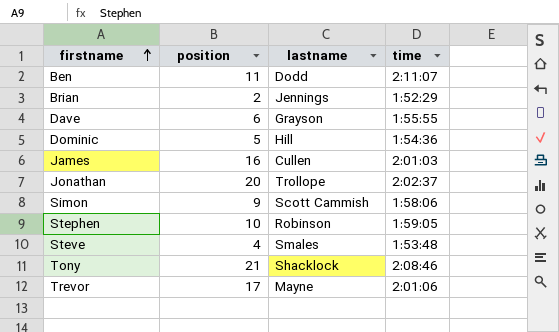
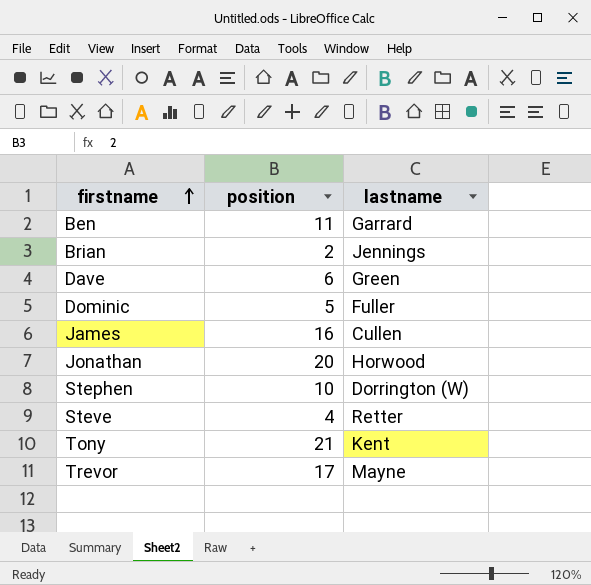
column time | position: 4 -> none
row Simon: 9 | Scott Cammish | 1:58:06 -> none
Ben | lastname: Dodd -> Garrard
Dave | lastname: Grayson -> Green
Dominic | lastname: Hill -> Fuller
Jonathan | lastname: Trollope -> Horwood
Stephen | lastname: Robinson -> Dorrington (W)
Steve | lastname: Smales -> Retter
Tony | lastname: Shacklock -> Kent

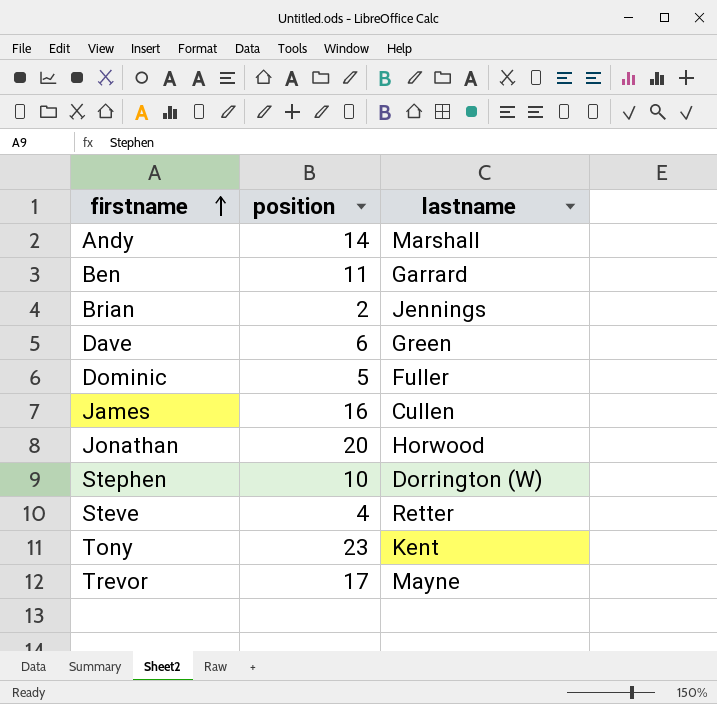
row Andy: none -> 14 | Marshall
Tony | position: 21 -> 23

